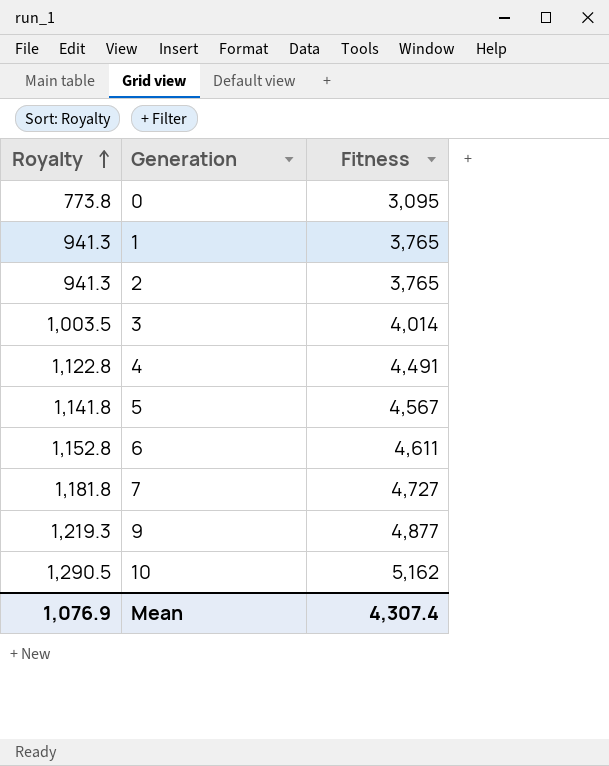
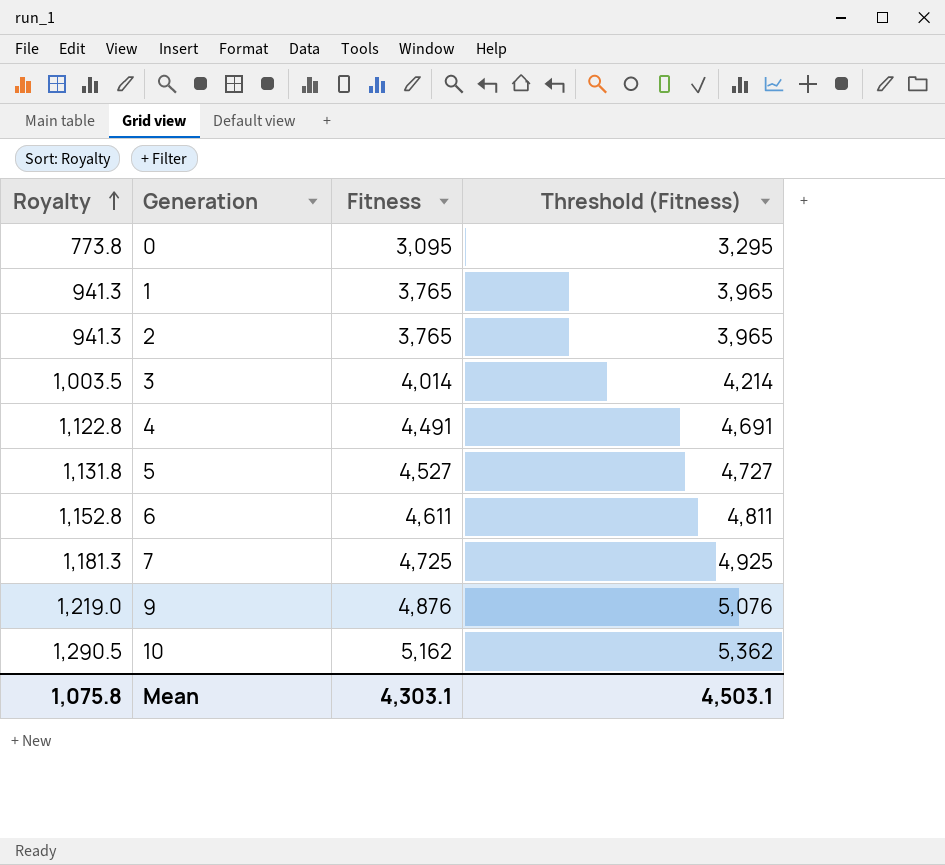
column Threshold (Fitness) | formula: none -> [Fitness] + 200
5 | Royalty: 1,141.8 -> 1,131.8
5 | Fitness: 4,567 -> 4,527
7 | Royalty: 1,181.8 -> 1,181.3
7 | Fitness: 4,727 -> 4,725
9 | Royalty: 1,219.3 -> 1,219.0
9 | Fitness: 4,877 -> 4,876
Mean | Royalty: 1,076.9 -> 1,075.8
Mean | Fitness: 4,307.4 -> 4,303.1

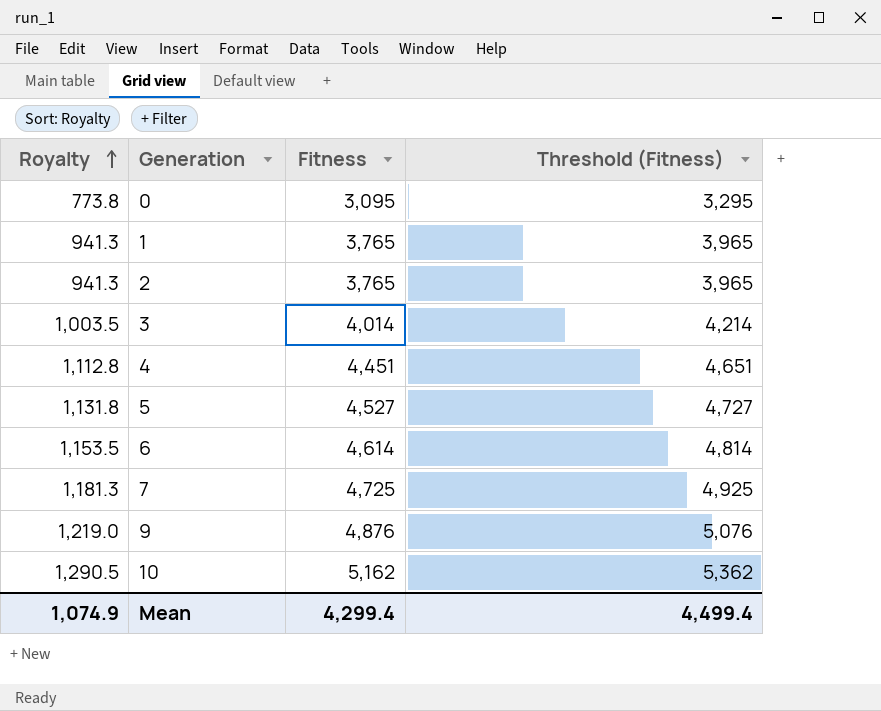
4 | Royalty: 1,122.8 -> 1,112.8
4 | Fitness: 4,491 -> 4,451
4 | Threshold (Fitness): 4,691 -> 4,651
6 | Royalty: 1,152.8 -> 1,153.5
6 | Fitness: 4,611 -> 4,614
6 | Threshold (Fitness): 4,811 -> 4,814
Mean | Royalty: 1,075.8 -> 1,074.9
Mean | Fitness: 4,303.1 -> 4,299.4
Mean | Threshold (Fitness): 4,503.1 -> 4,499.4

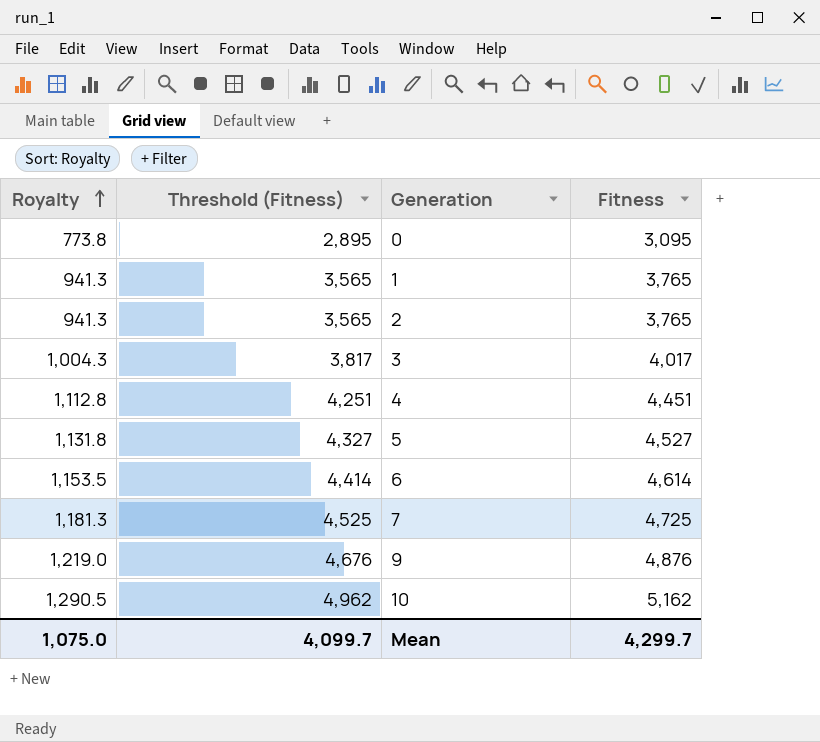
column Threshold (Fitness) | formula: [Fitness] + 200 -> [Fitness] - 200
column Threshold (Fitness) | position: 4 -> 2
3 | Royalty: 1,003.5 -> 1,004.3
3 | Fitness: 4,014 -> 4,017
Mean | Royalty: 1,074.9 -> 1,075.0
Mean | Threshold (Fitness): 4,499.4 -> 4,099.7
Mean | Fitness: 4,299.4 -> 4,299.7

